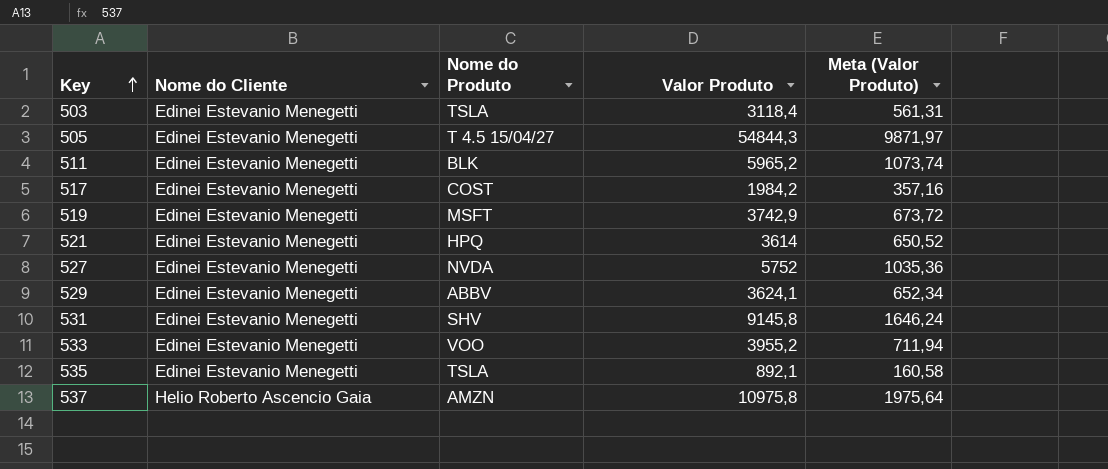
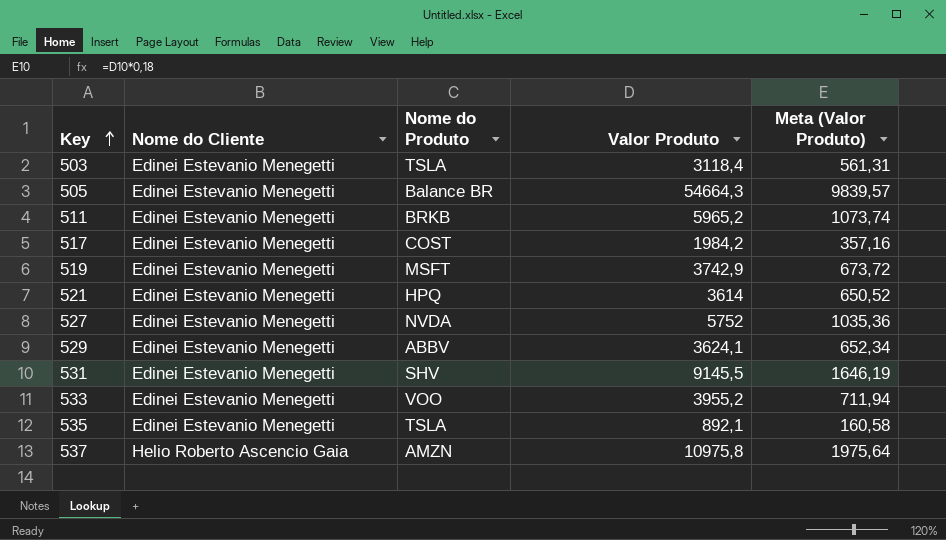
505 | Nome do Produto: T 4.5 15/04/27 -> Balance BR
505 | Valor Produto: 54844,3 -> 54664,3
505 | Meta (Valor Produto): 9871,97 -> 9839,57
511 | Nome do Produto: BLK -> BRKB
531 | Valor Produto: 9145,8 -> 9145,5
531 | Meta (Valor Produto): 1646,24 -> 1646,19

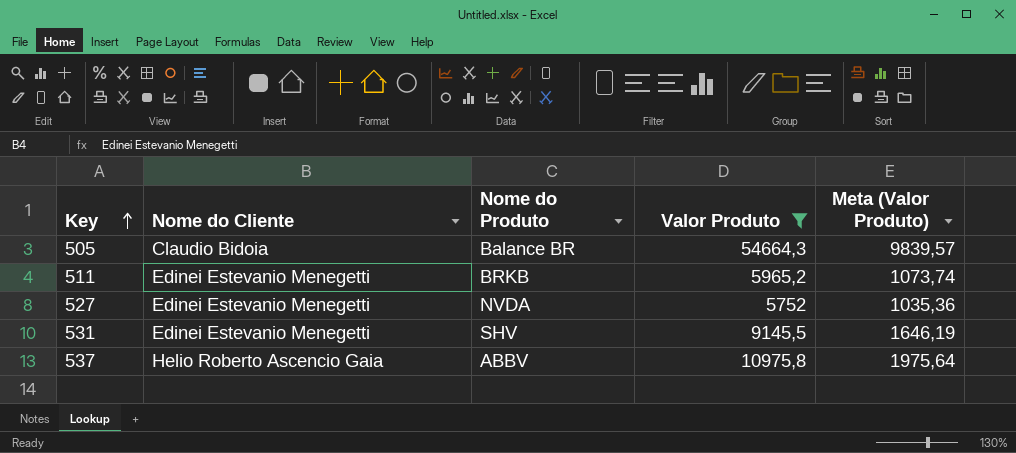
filter: none -> Valor Produto >= 5752
505 | Nome do Cliente: Edinei Estevanio Menegetti -> Claudio Bidoia
537 | Nome do Produto: AMZN -> ABBV

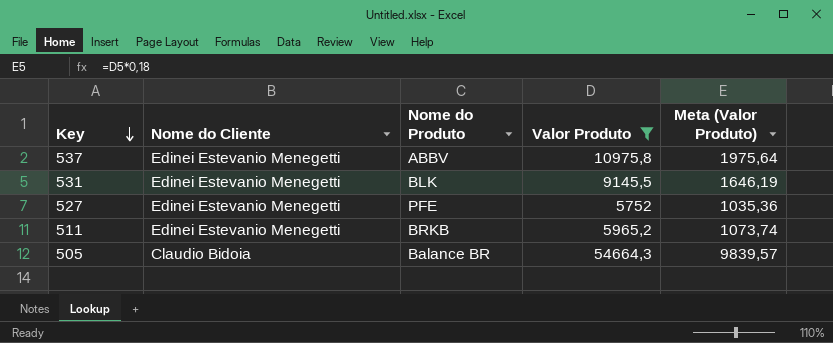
row order: Key ascending -> Key descending
537 | Nome do Cliente: Helio Roberto Ascencio Gaia -> Edinei Estevanio Menegetti
531 | Nome do Produto: SHV -> BLK
527 | Nome do Produto: NVDA -> PFE

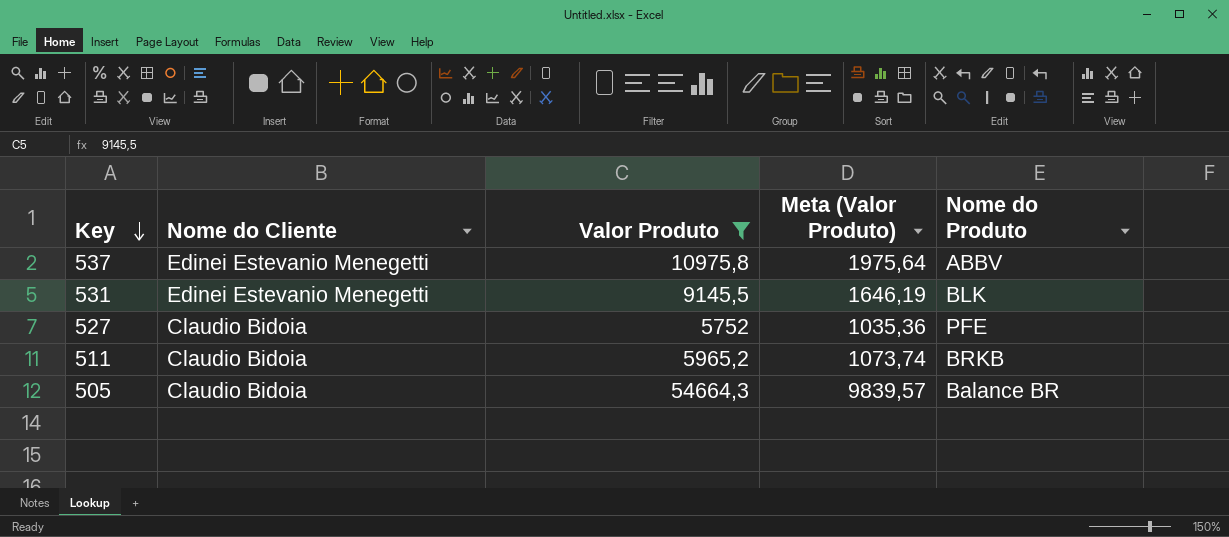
column Nome do Produto | position: 3 -> 5
527 | Nome do Cliente: Edinei Estevanio Menegetti -> Claudio Bidoia
511 | Nome do Cliente: Edinei Estevanio Menegetti -> Claudio Bidoia

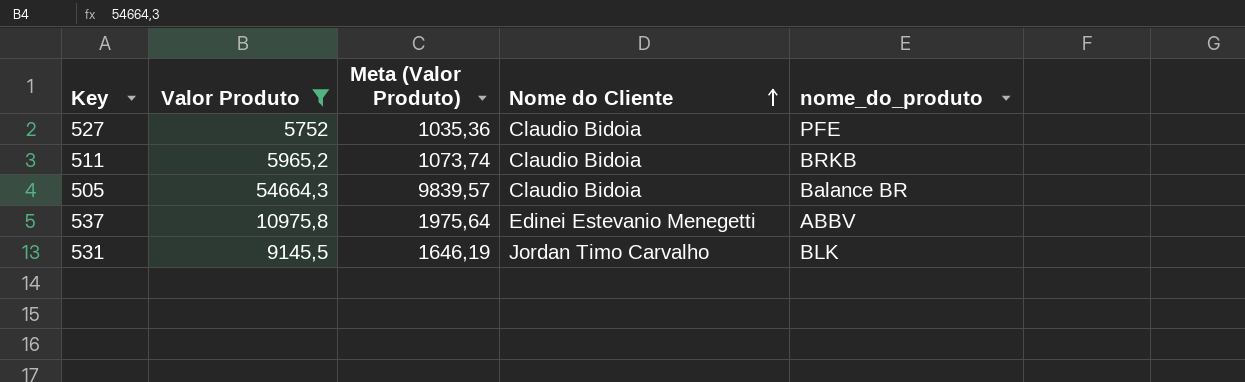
row order: Key descending -> Nome do Cliente ascending
column Nome do Cliente | position: 2 -> 4
column name: Nome do Produto -> nome_do_produto
531 | Nome do Cliente: Edinei Estevanio Menegetti -> Jordan Timo Carvalho

